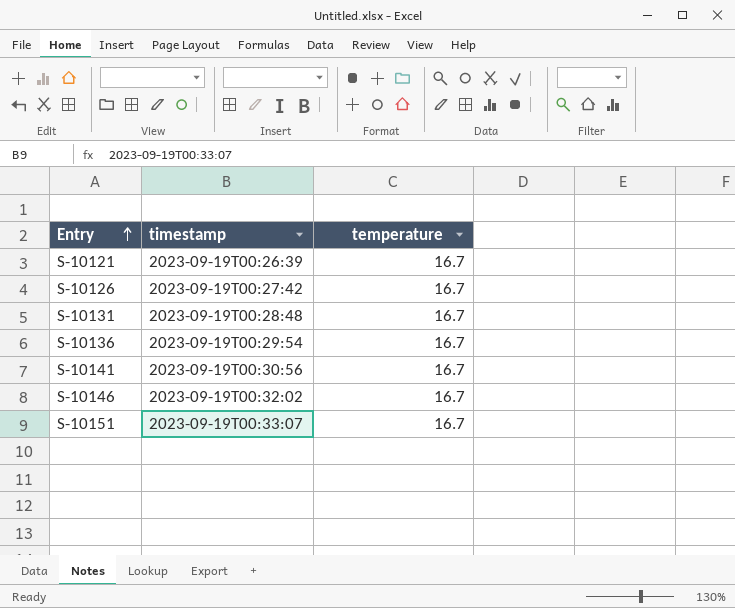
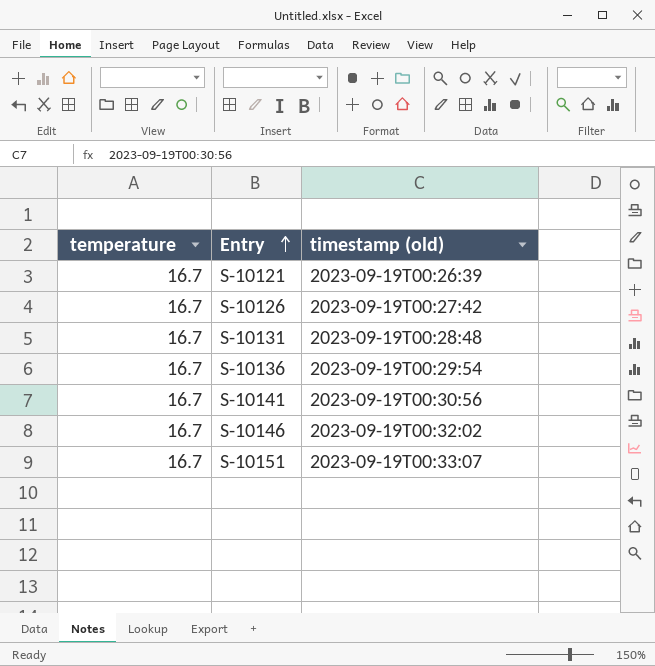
column temperature | position: 3 -> 1
column name: timestamp -> timestamp (old)

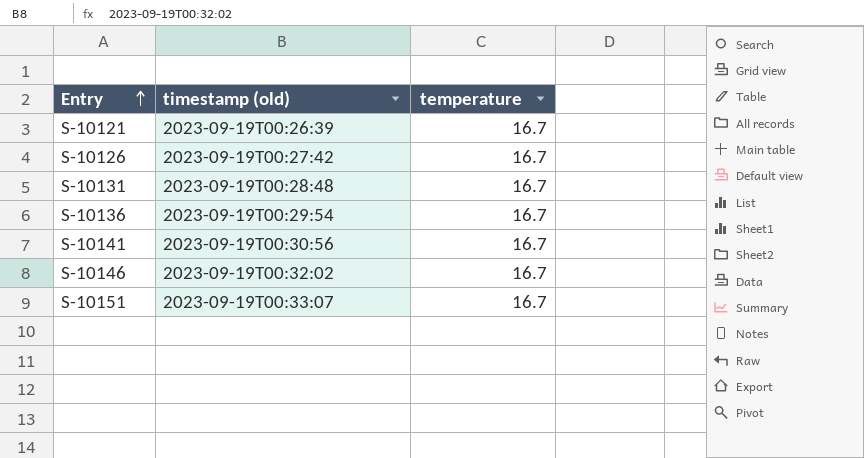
column temperature | position: 1 -> 3

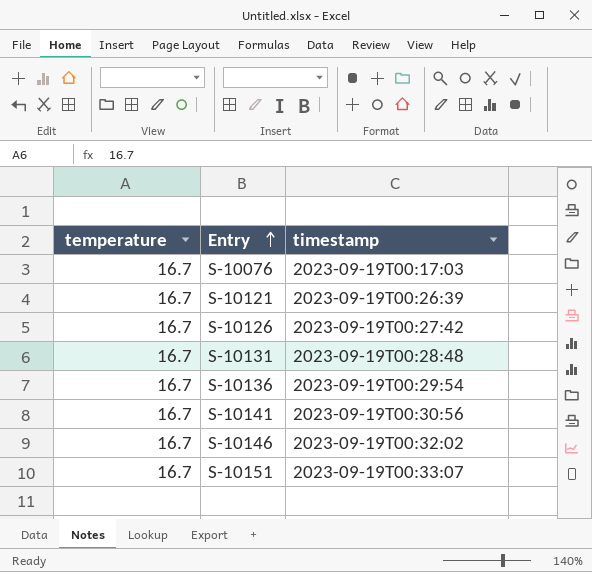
column temperature | position: 3 -> 1
column name: timestamp (old) -> timestamp
row S-10076: none -> 16.7 | 2023-09-19T00:17:03

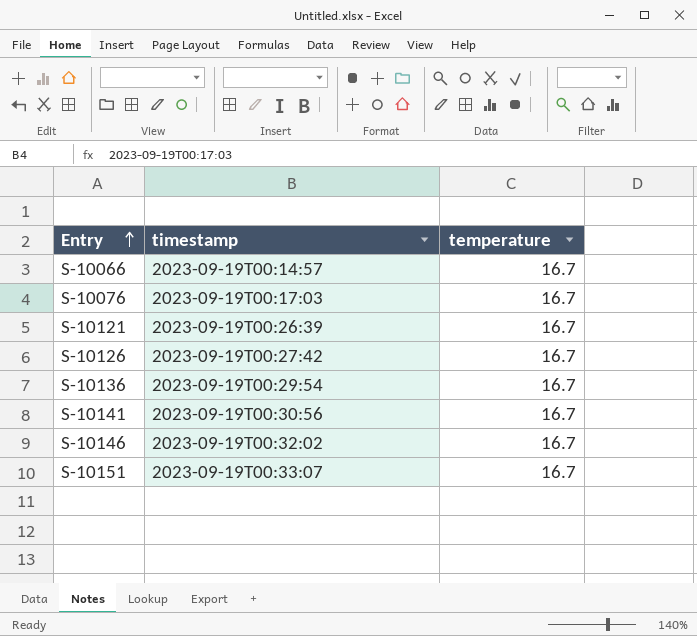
column temperature | position: 1 -> 3
row S-10131: 16.7 | 2023-09-19T00:28:48 -> none
row S-10066: none -> 2023-09-19T00:14:57 | 16.7

